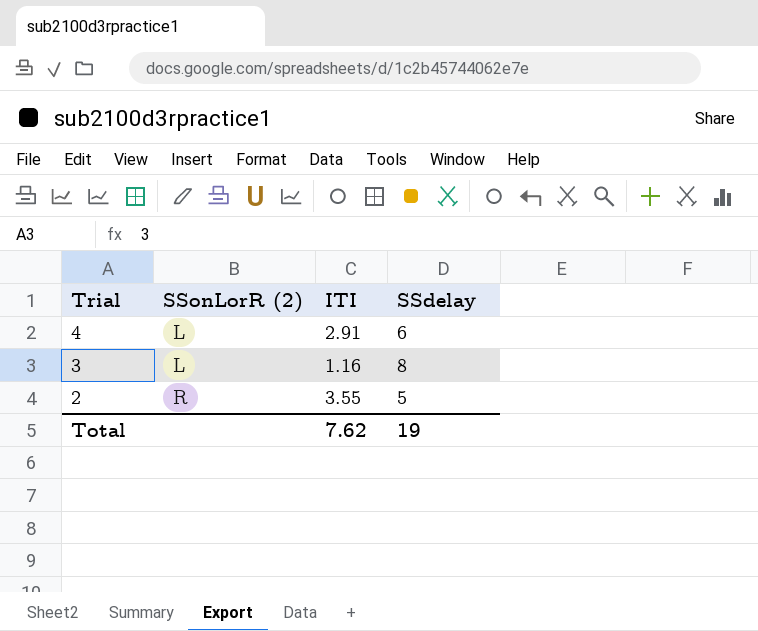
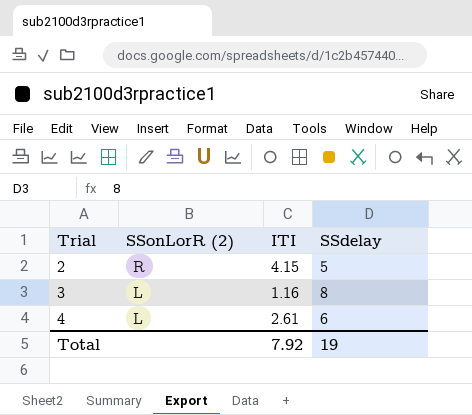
row order: Trial descending -> Trial ascending
2 | ITI: 3.55 -> 4.15
4 | ITI: 2.91 -> 2.61
Total | ITI: 7.62 -> 7.92

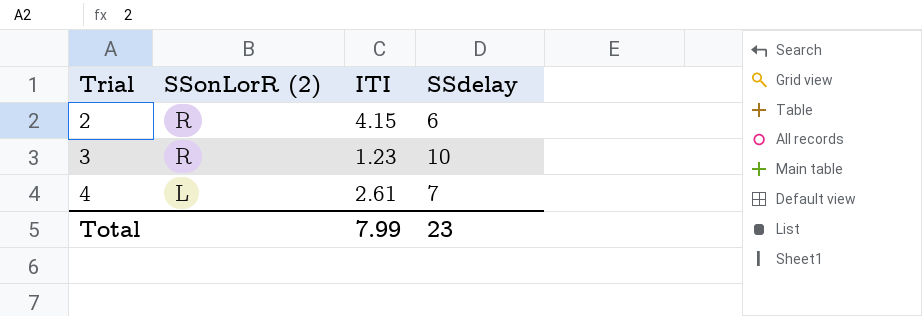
2 | SSdelay: 5 -> 6
3 | SSonLorR (2): L -> R
3 | ITI: 1.16 -> 1.23
3 | SSdelay: 8 -> 10
4 | SSdelay: 6 -> 7
Total | ITI: 7.92 -> 7.99
Total | SSdelay: 19 -> 23

